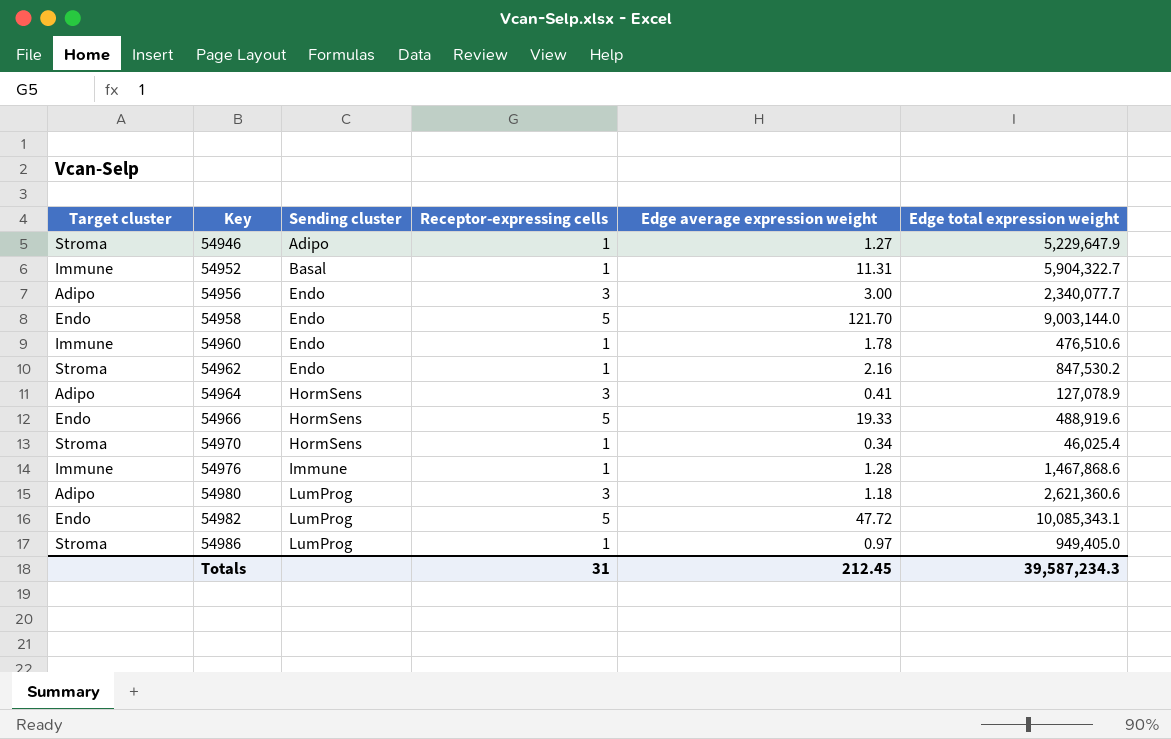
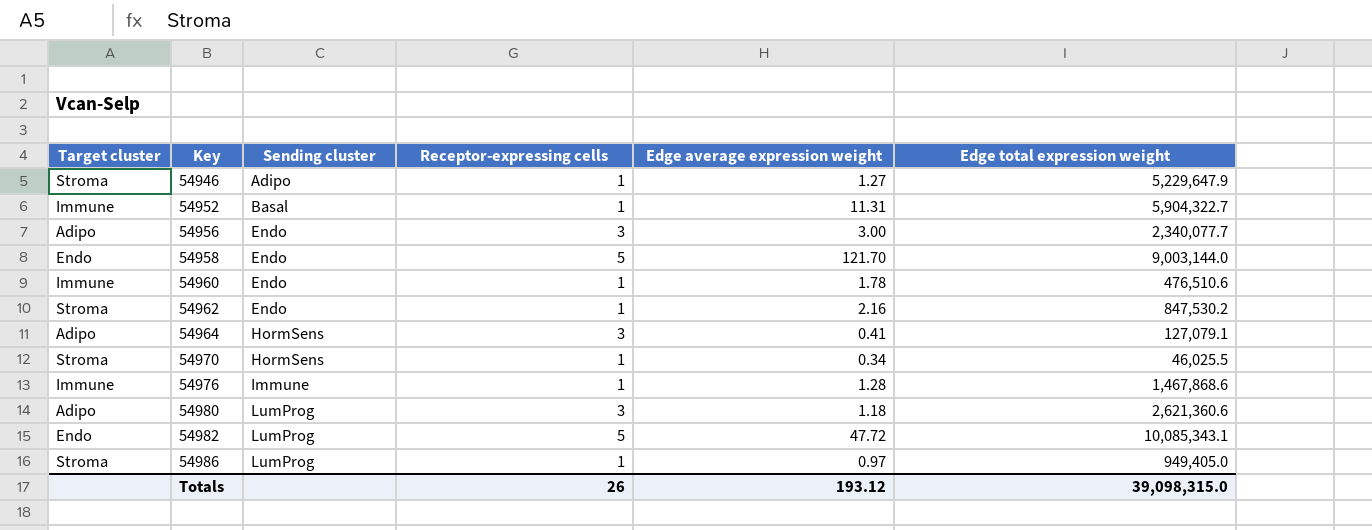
row 54966: Endo | HormSens | 5 | 19.33 | 488,919.6 -> none
54964 | Edge total expression weight: 127,078.9 -> 127,079.1
54970 | Edge total expression weight: 46,025.4 -> 46,025.5
Totals | Receptor-expressing cells: 31 -> 26
Totals | Edge average expression weight: 212.45 -> 193.12
Totals | Edge total expression weight: 39,587,234.3 -> 39,098,315.0

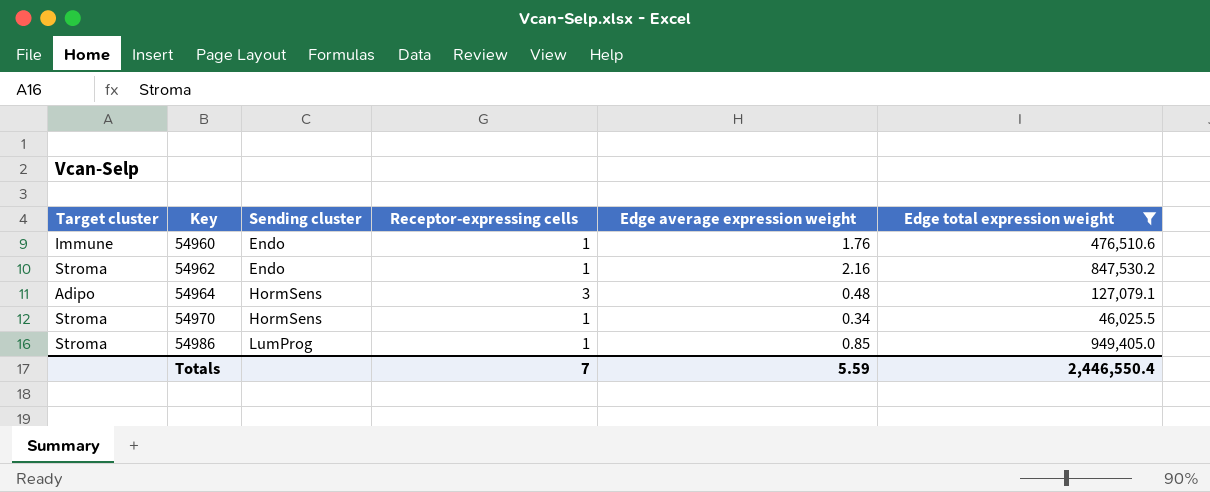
filter: none -> Edge total expression weight <= 949,405.0
54960 | Edge average expression weight: 1.78 -> 1.76
54964 | Edge average expression weight: 0.41 -> 0.48
54986 | Edge average expression weight: 0.97 -> 0.85
Totals | Receptor-expressing cells: 26 -> 7
Totals | Edge average expression weight: 193.12 -> 5.59
Totals | Edge total expression weight: 39,098,315.0 -> 2,446,550.4

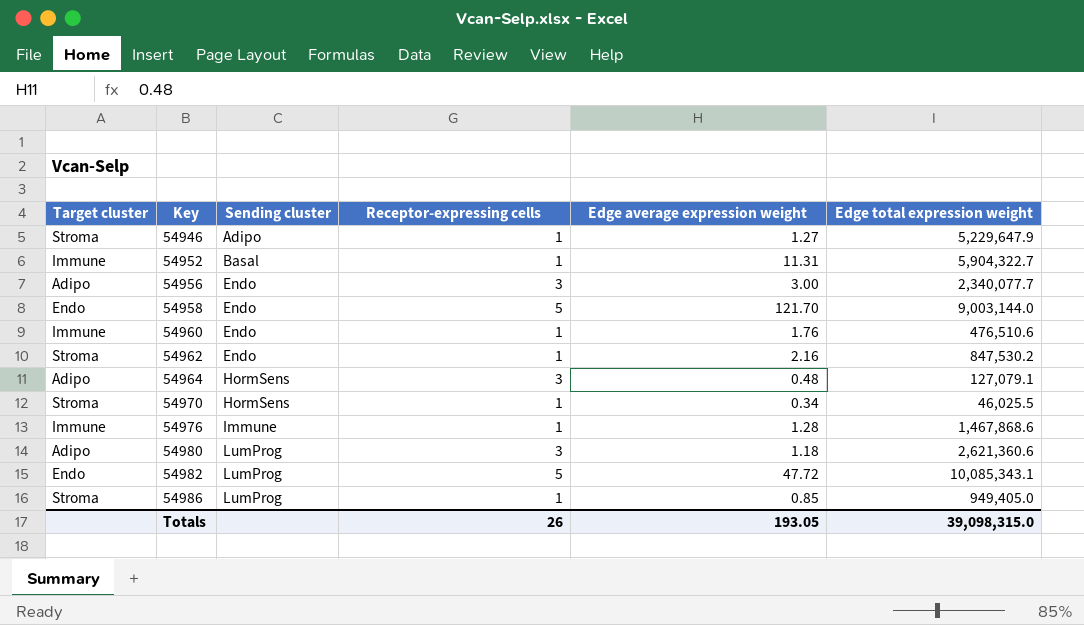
filter: Edge total expression weight <= 949,405.0 -> none
Totals | Receptor-expressing cells: 7 -> 26
Totals | Edge average expression weight: 5.59 -> 193.05
Totals | Edge total expression weight: 2,446,550.4 -> 39,098,315.0

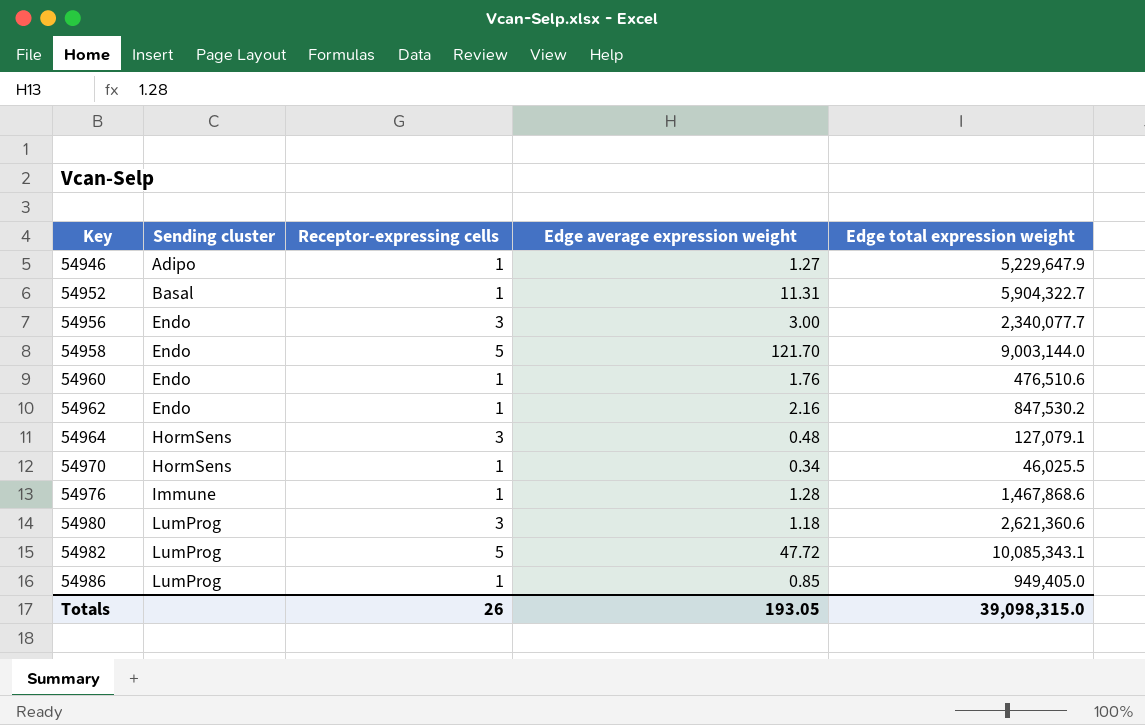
column Target cluster | position: 1 -> none

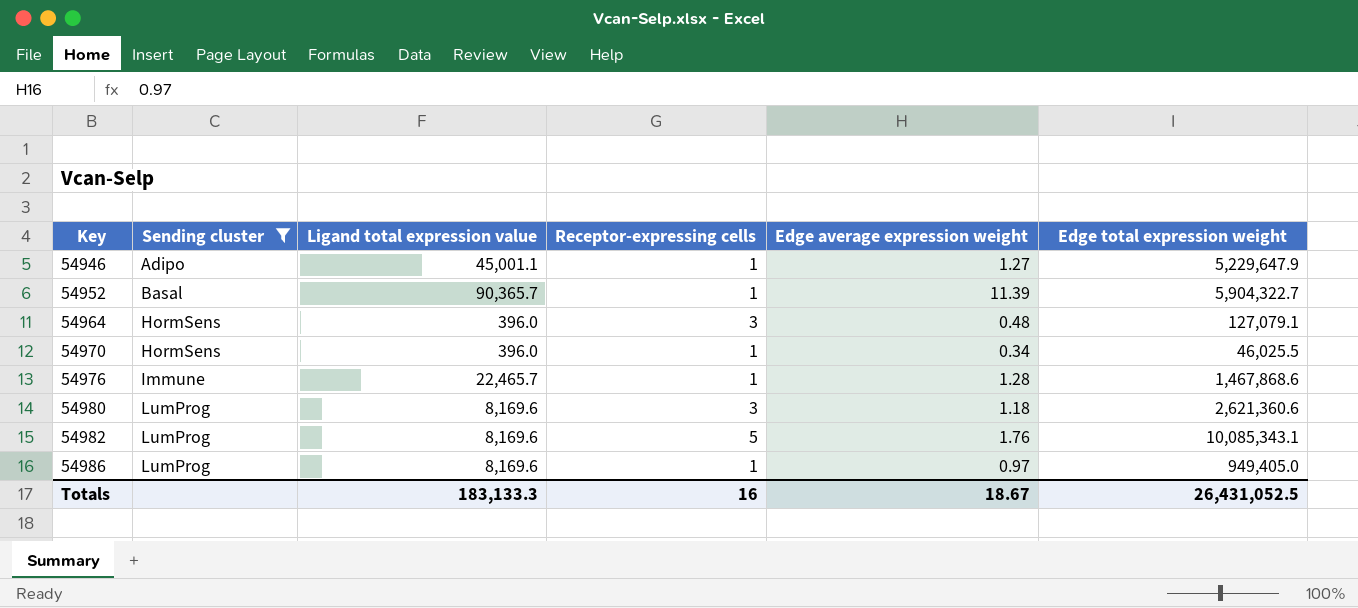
filter: none -> Sending cluster != Endo
column Ligand total expression value | position: none -> 3
54952 | Edge average expression weight: 11.31 -> 11.39
54982 | Edge average expression weight: 47.72 -> 1.76
54986 | Edge average expression weight: 0.85 -> 0.97
Totals | Receptor-expressing cells: 26 -> 16
Totals | Edge average expression weight: 193.05 -> 18.67
Totals | Edge total expression weight: 39,098,315.0 -> 26,431,052.5

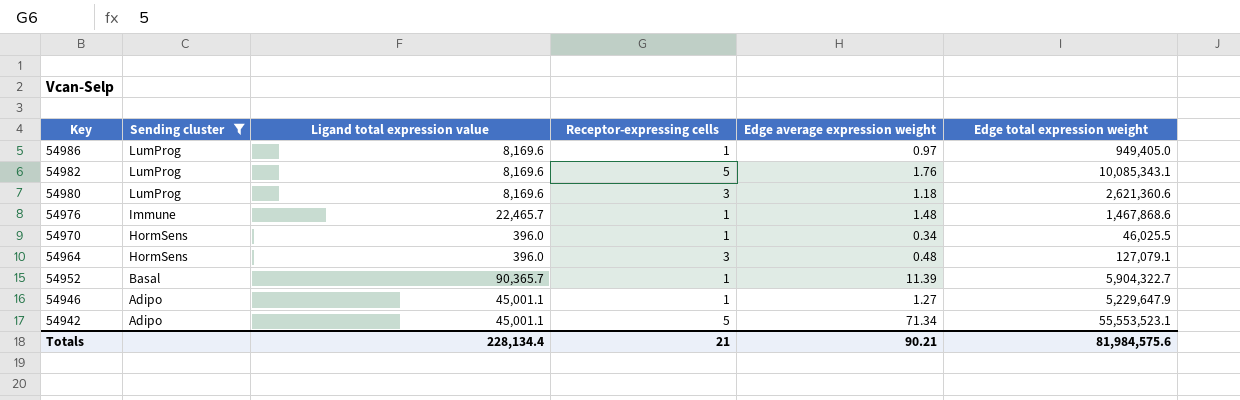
row order: Key ascending -> Key descending
54976 | Edge average expression weight: 1.28 -> 1.48
row 54942: none -> Adipo | 45,001.1 | 5 | 71.34 | 55,553,523.1
Totals | Ligand total expression value: 183,133.3 -> 228,134.4
Totals | Receptor-expressing cells: 16 -> 21
Totals | Edge average expression weight: 18.67 -> 90.21
Totals | Edge total expression weight: 26,431,052.5 -> 81,984,575.6

